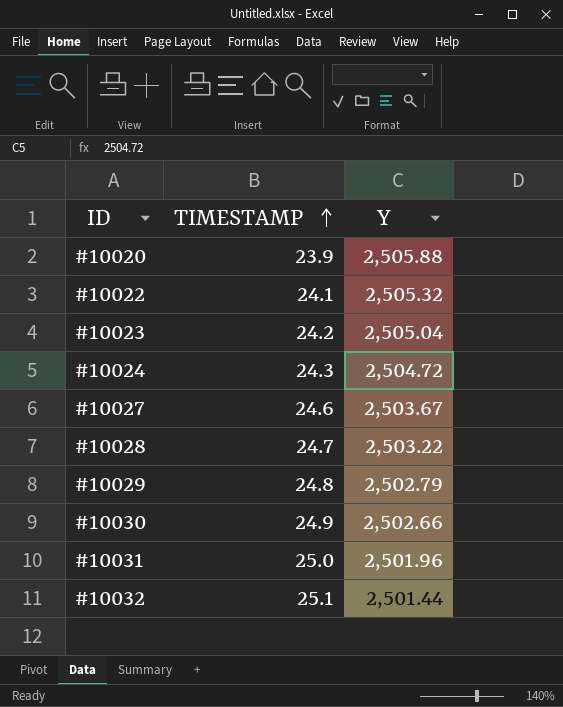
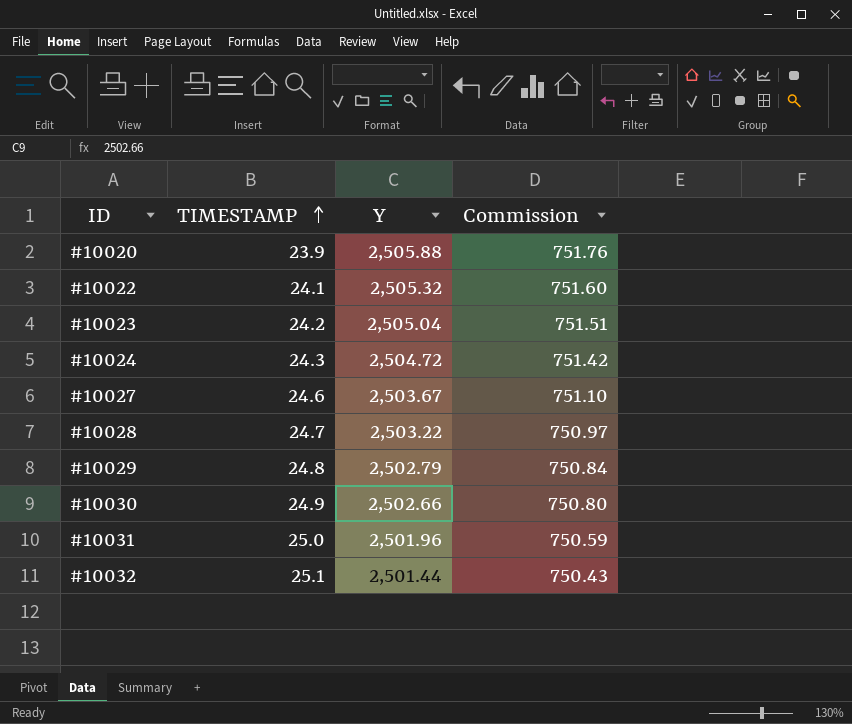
column Commission | formula: none -> [Y] * 0.3

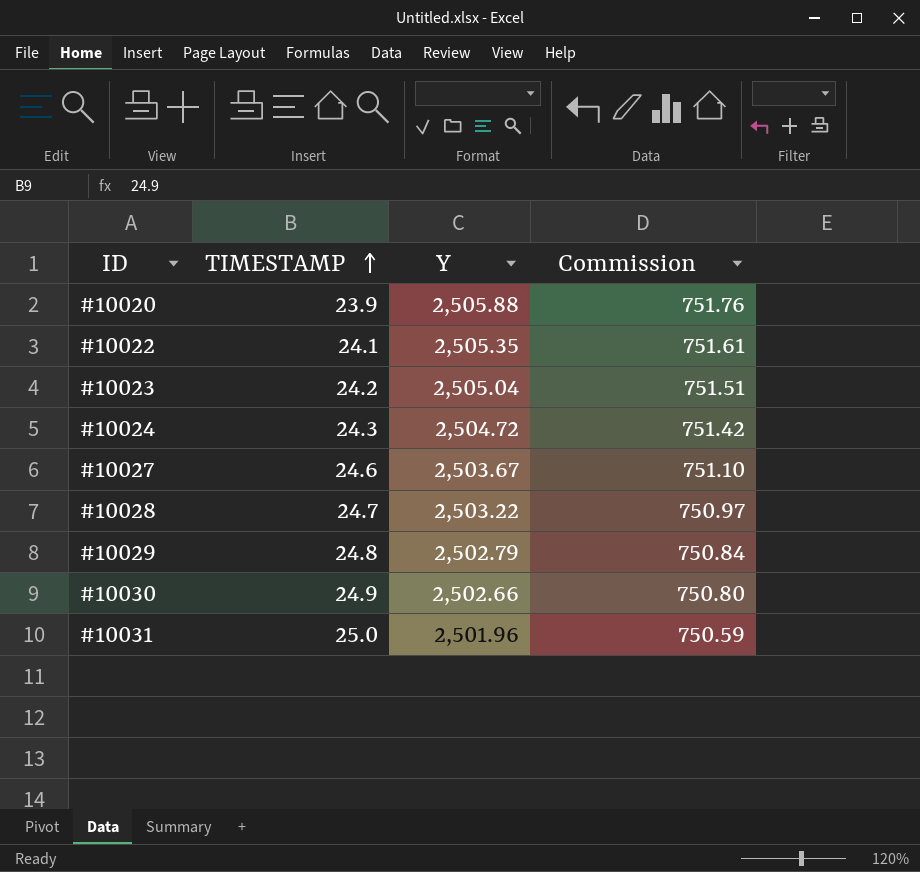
row #10032: 25.1 | 2,501.44 | 750.43 -> none
#10022 | Y: 2,505.32 -> 2,505.35
#10022 | Commission: 751.60 -> 751.61

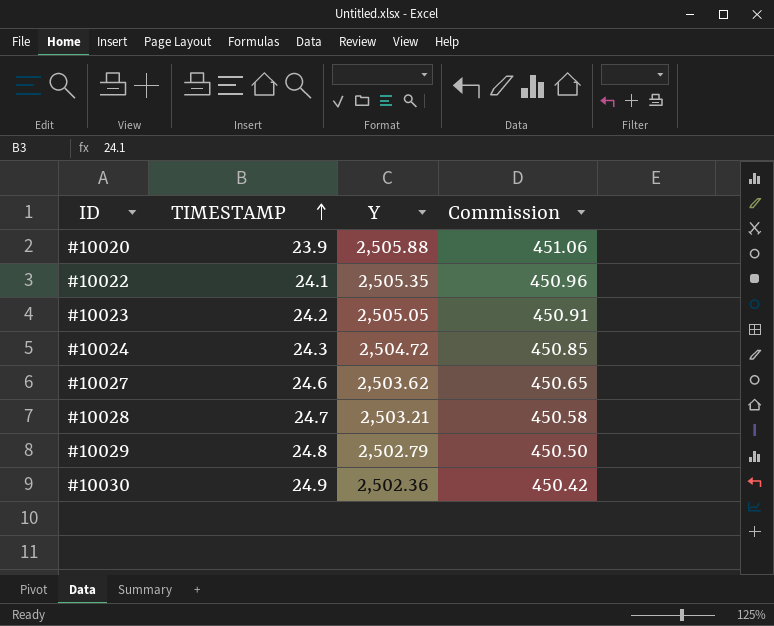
column Commission | formula: [Y] * 0.3 -> [Y] * 0.18
row #10031: 25.0 | 2,501.96 | 750.59 -> none
#10023 | Y: 2,505.04 -> 2,505.05
#10027 | Y: 2,503.67 -> 2,503.62
#10028 | Y: 2,503.22 -> 2,503.21
#10030 | Y: 2,502.66 -> 2,502.36

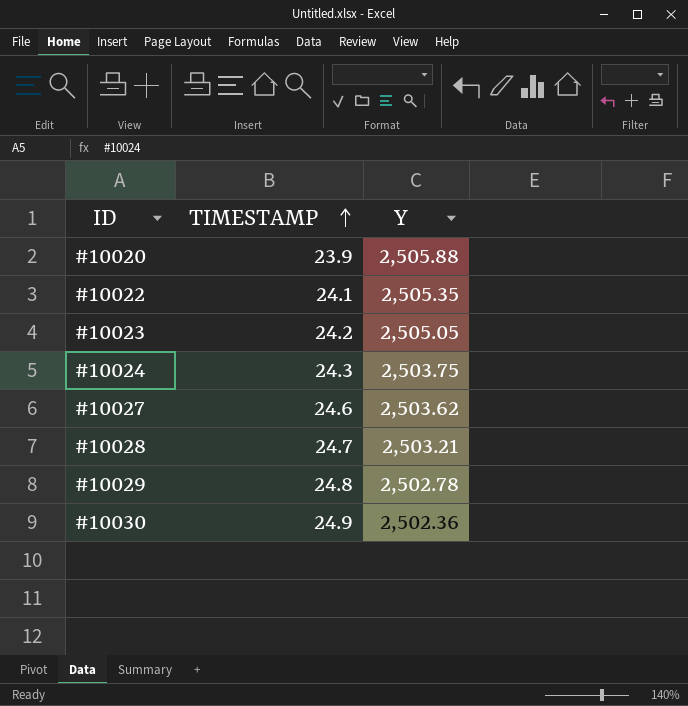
column Commission | formula: [Y] * 0.18 -> none
#10024 | Y: 2,504.72 -> 2,503.75
#10029 | Y: 2,502.79 -> 2,502.78

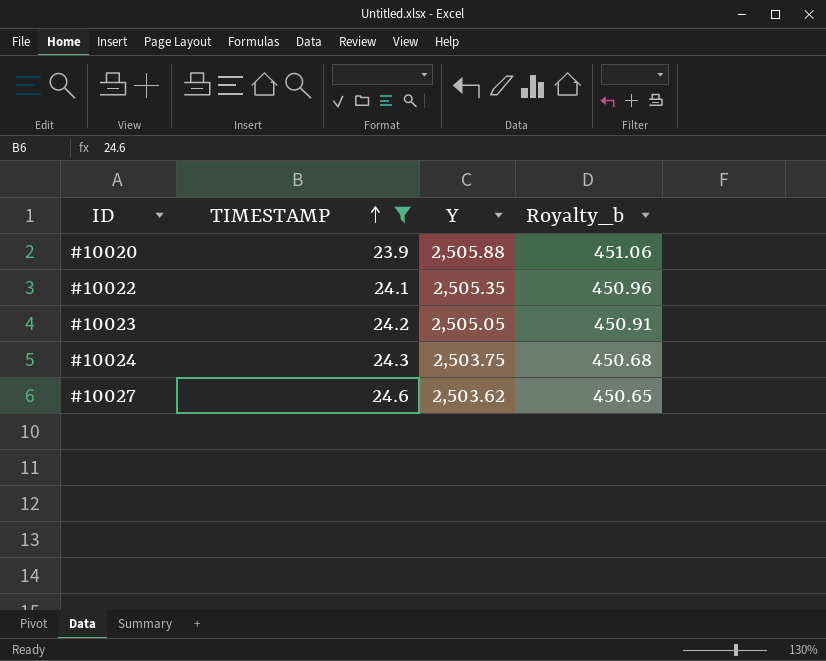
filter: none -> TIMESTAMP <= 24.6
column Royalty_b | formula: none -> [Y] * 0.18

